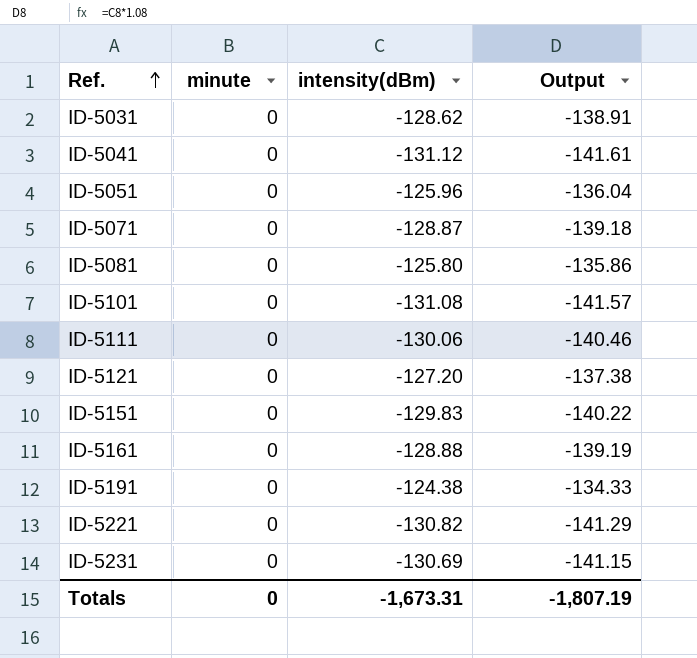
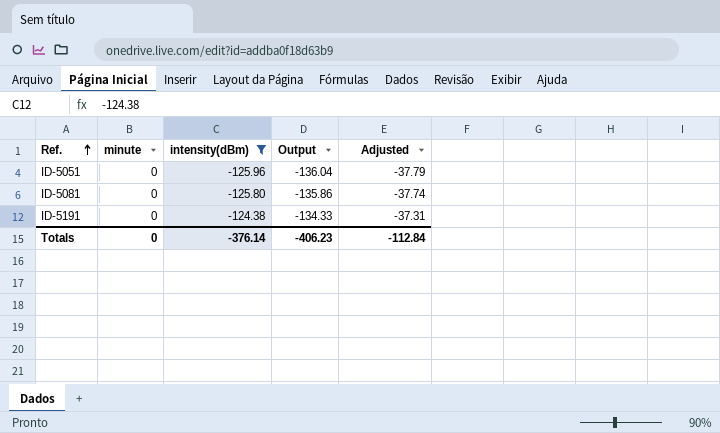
filter: none -> intensity(dBm) >= -125.96
column Adjusted | formula: none -> [intensity(dBm)] * 0.3
Totals | intensity(dBm): -1,673.31 -> -376.14
Totals | Output: -1,807.19 -> -406.23

